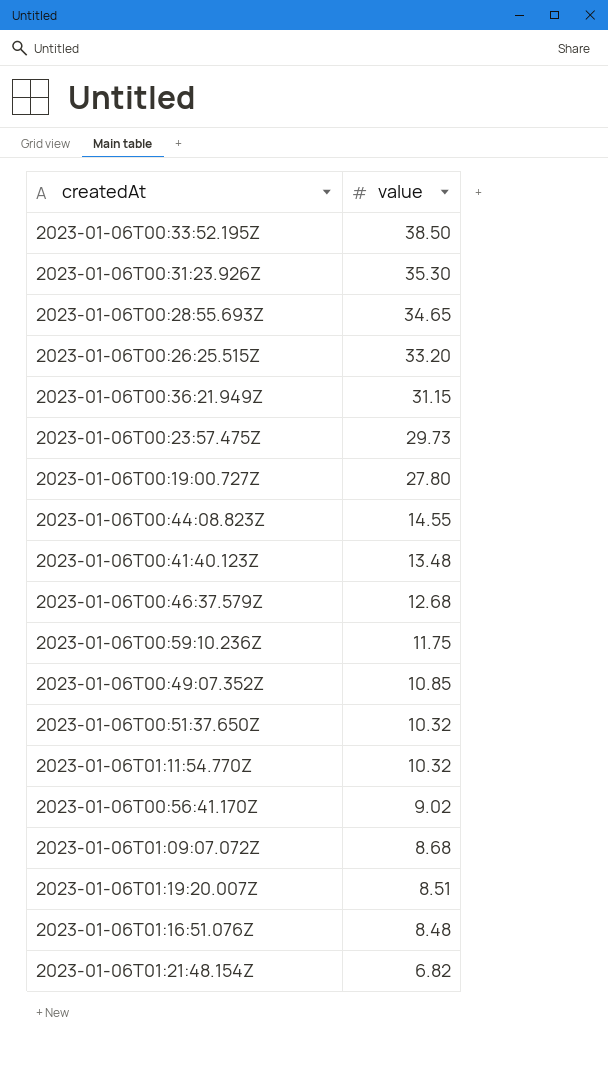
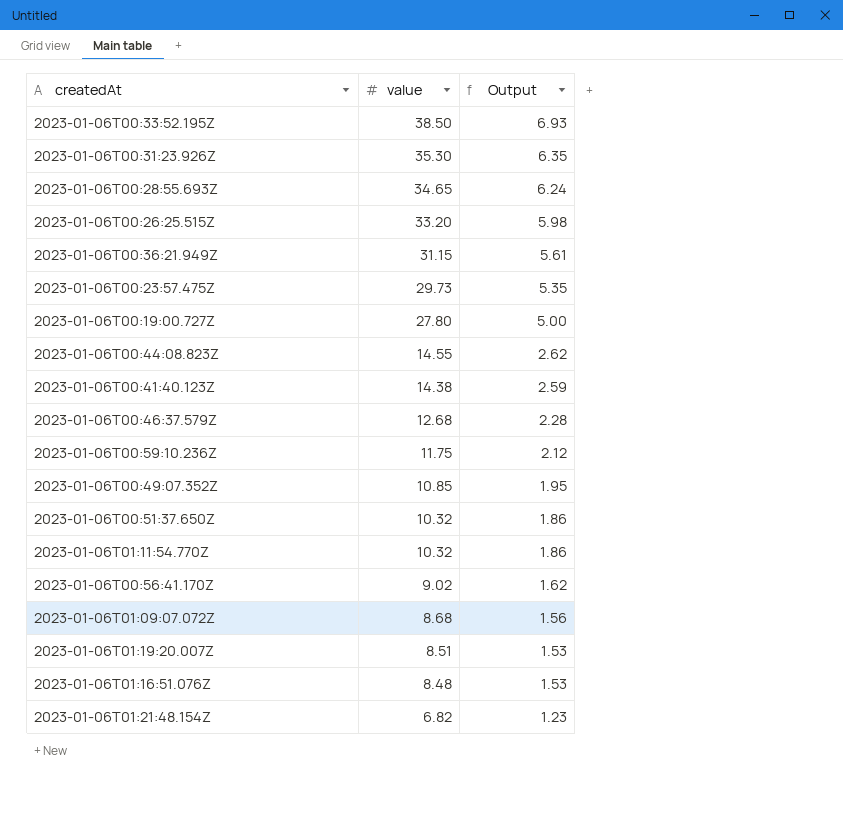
column Output | formula: none -> [value] * 0.18
2023-01-06T00:41:40.123Z | value: 13.48 -> 14.38

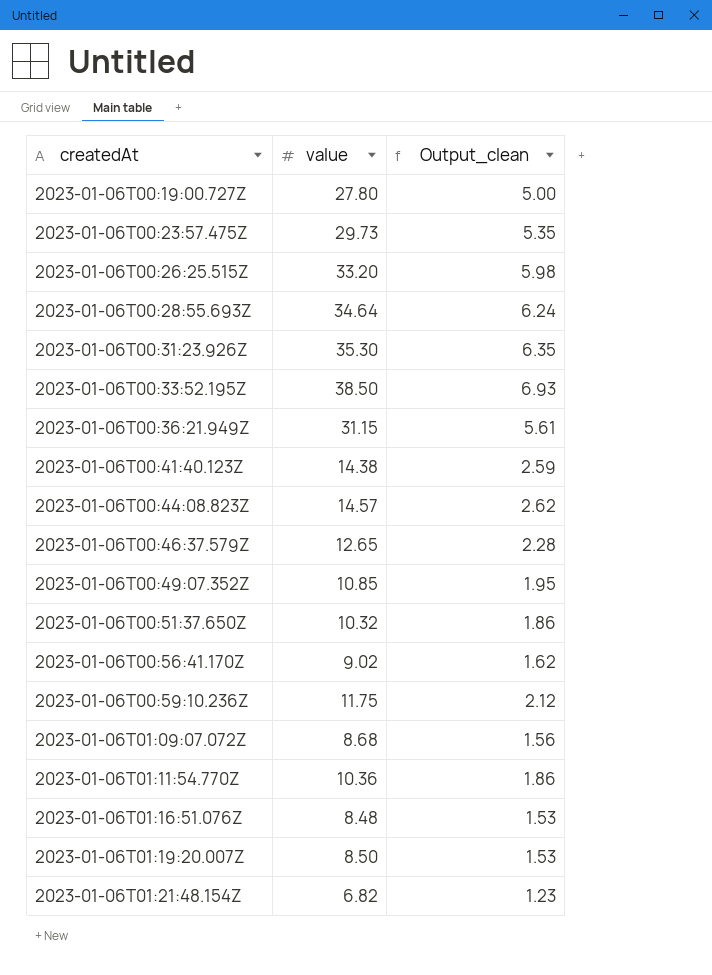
row order: value descending -> createdAt ascending
column name: Output -> Output_clean
2023-01-06T00:28:55.693Z | value: 34.65 -> 34.64
2023-01-06T00:44:08.823Z | value: 14.55 -> 14.57
2023-01-06T00:46:37.579Z | value: 12.68 -> 12.65
2023-01-06T01:11:54.770Z | value: 10.32 -> 10.36
2023-01-06T01:19:20.007Z | value: 8.51 -> 8.50

